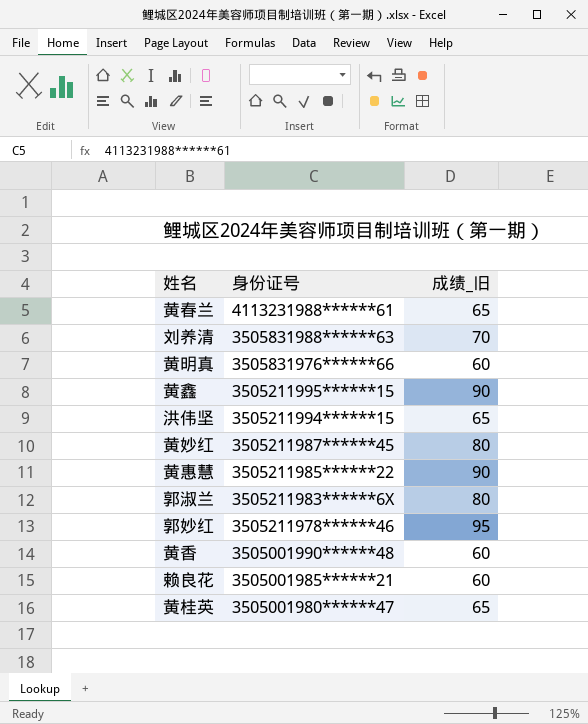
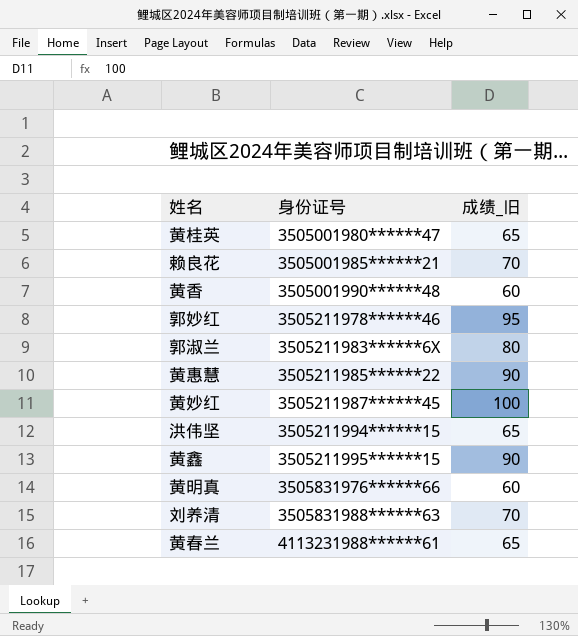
row order: 身份证号 descending -> 身份证号 ascending
赖良花 | 成绩_旧: 60 -> 70
黄妙红 | 成绩_旧: 80 -> 100

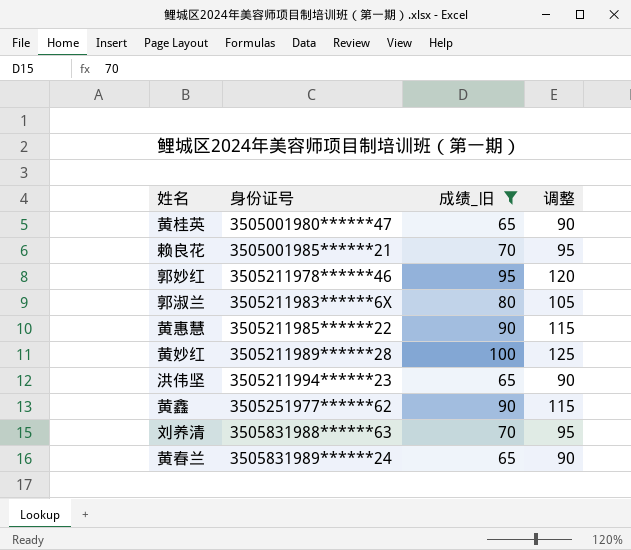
filter: none -> 成绩_旧 != 60
column 调整 | formula: none -> [成绩_旧] + 25
黄妙红 | 身份证号: 3505211987******45 -> 3505211989******28
洪伟坚 | 身份证号: 3505211994******15 -> 3505211994******23
黄鑫 | 身份证号: 3505211995******15 -> 3505251977******62
黄春兰 | 身份证号: 4113231988******61 -> 3505831989******24

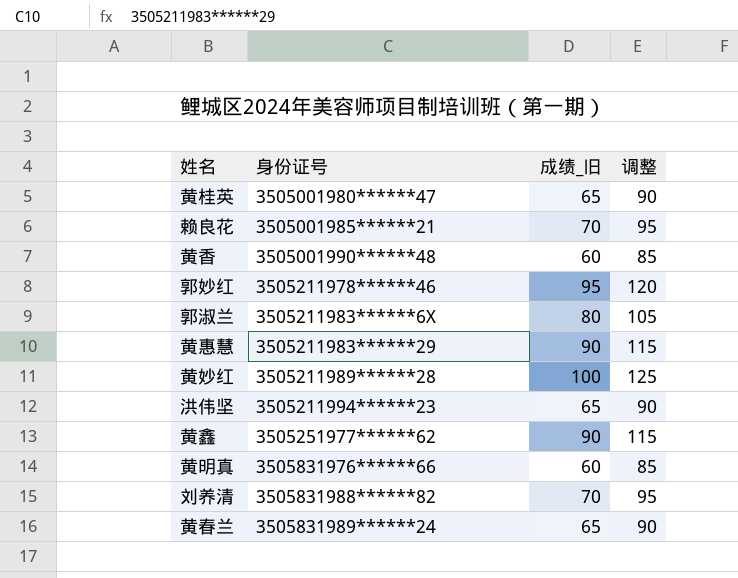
filter: 成绩_旧 != 60 -> none
黄惠慧 | 身份证号: 3505211985******22 -> 3505211983******29
刘养清 | 身份证号: 3505831988******63 -> 3505831988******82

